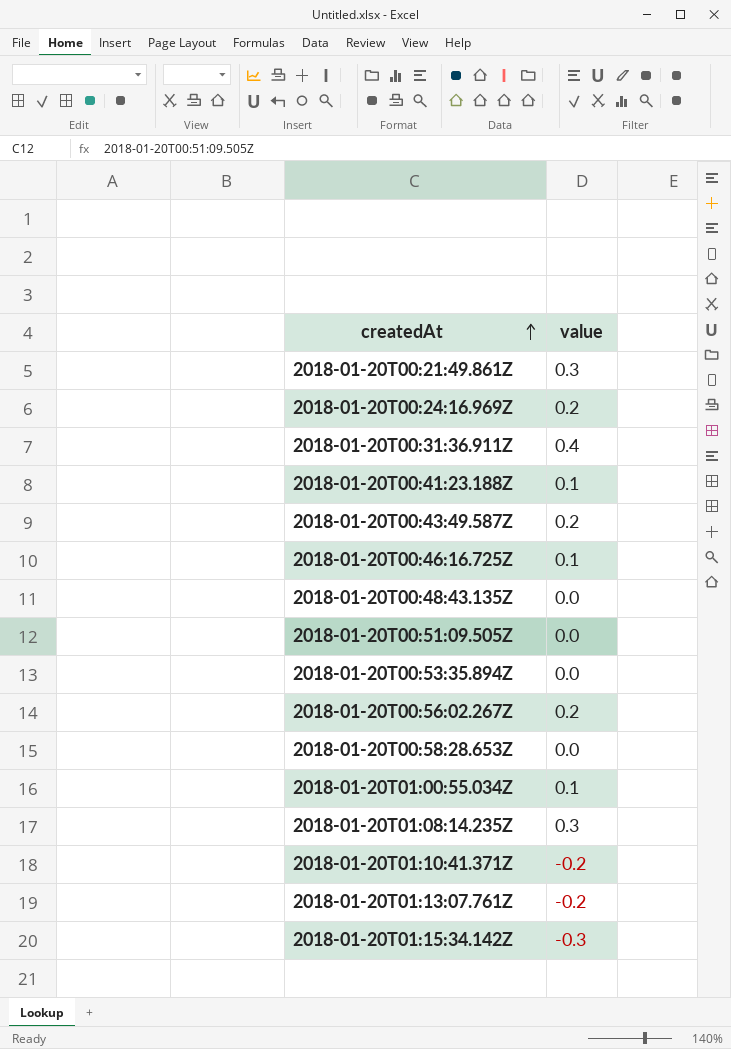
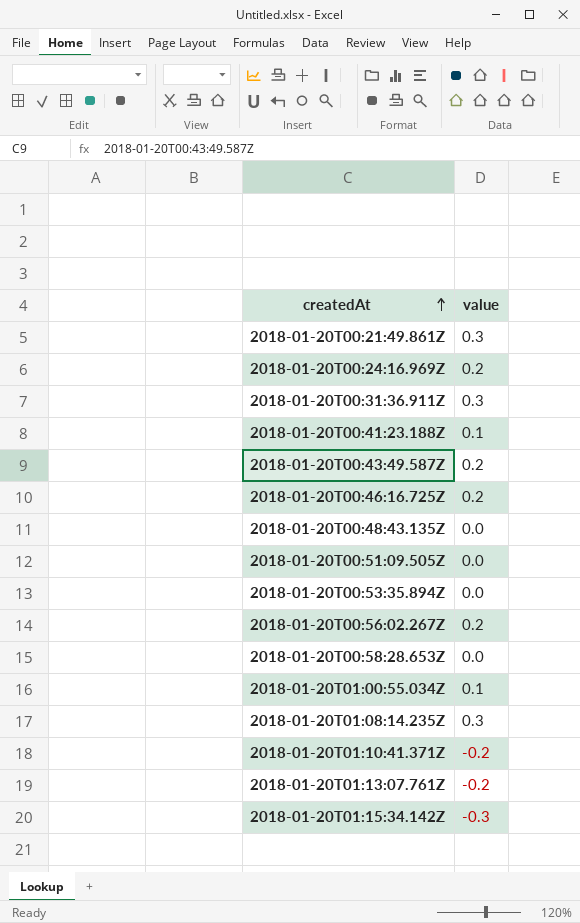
2018-01-20T00:31:36.911Z | value: 0.4 -> 0.3
2018-01-20T00:46:16.725Z | value: 0.1 -> 0.2

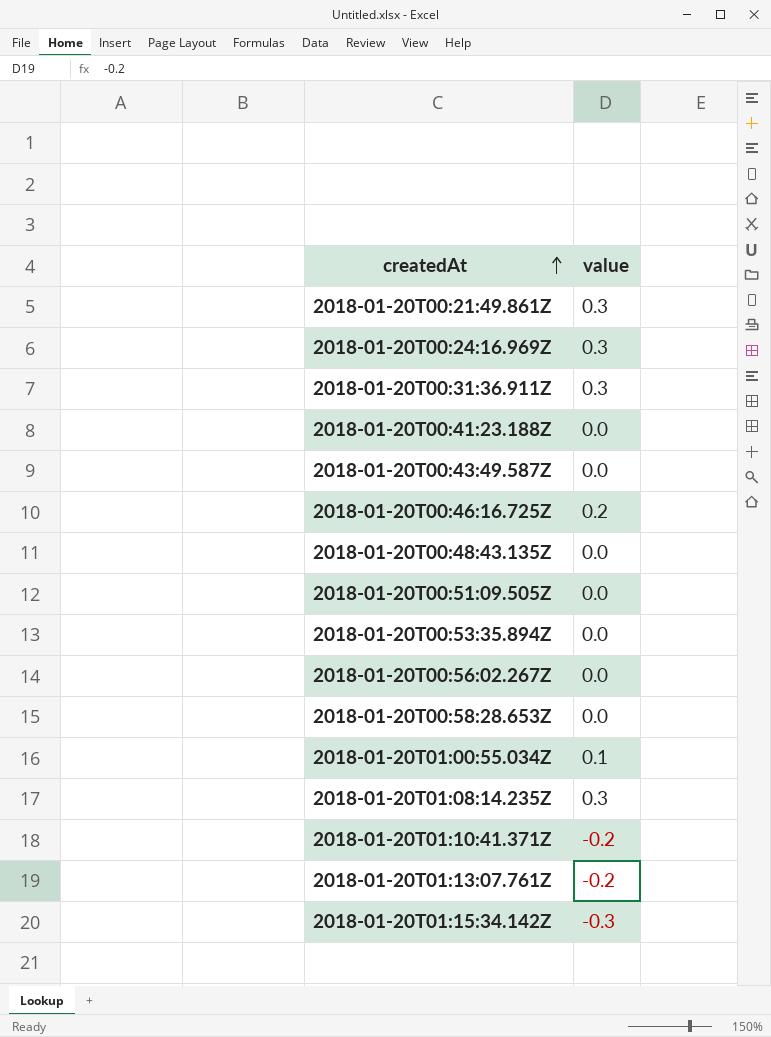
2018-01-20T00:24:16.969Z | value: 0.2 -> 0.3
2018-01-20T00:41:23.188Z | value: 0.1 -> 0.0
2018-01-20T00:43:49.587Z | value: 0.2 -> 0.0
2018-01-20T00:56:02.267Z | value: 0.2 -> 0.0

